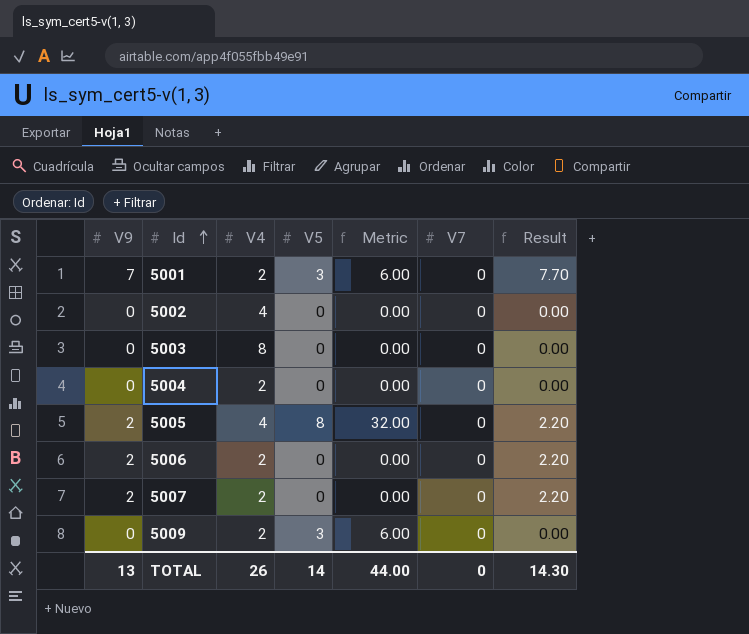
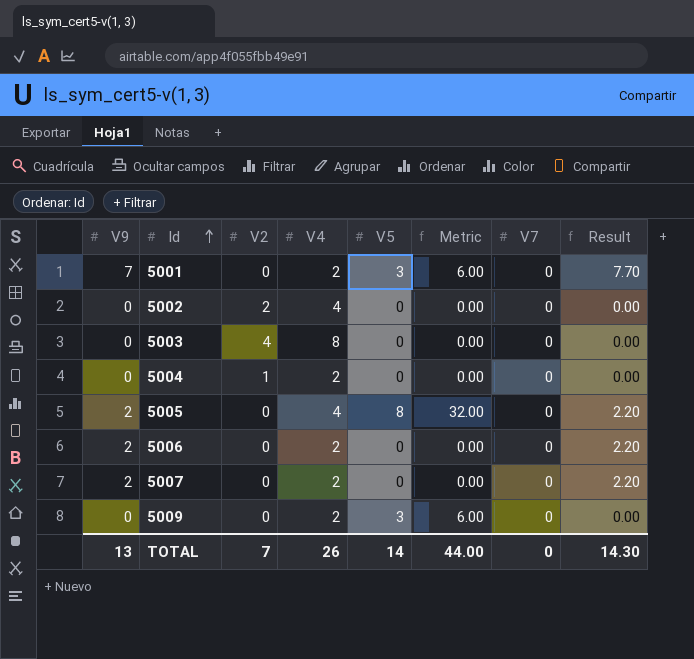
column V2 | position: none -> 3

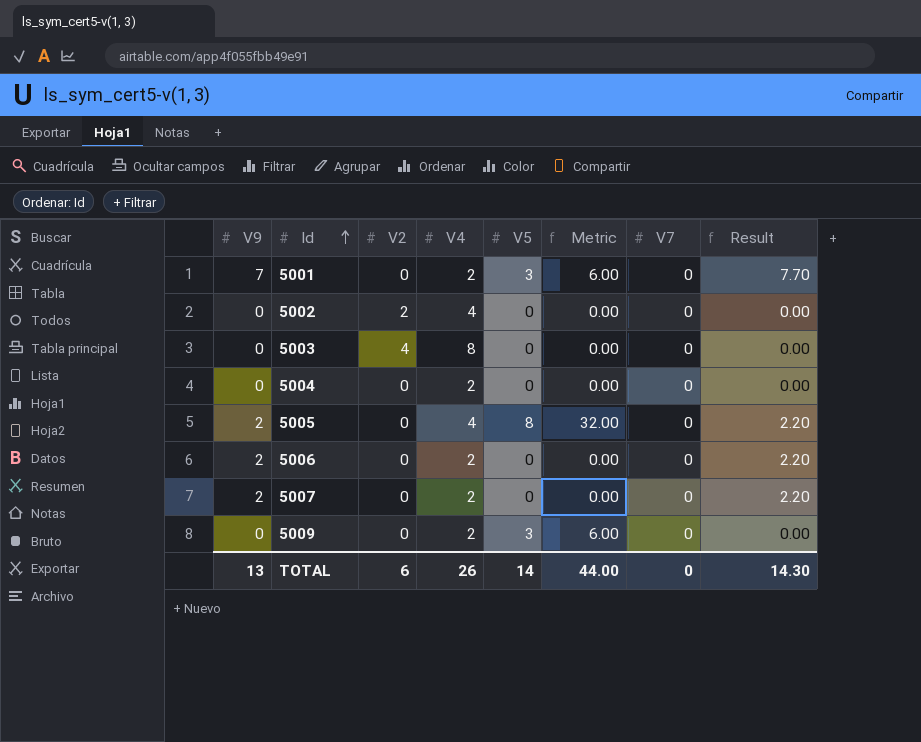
5004 | V2: 1 -> 0
TOTAL | V2: 7 -> 6

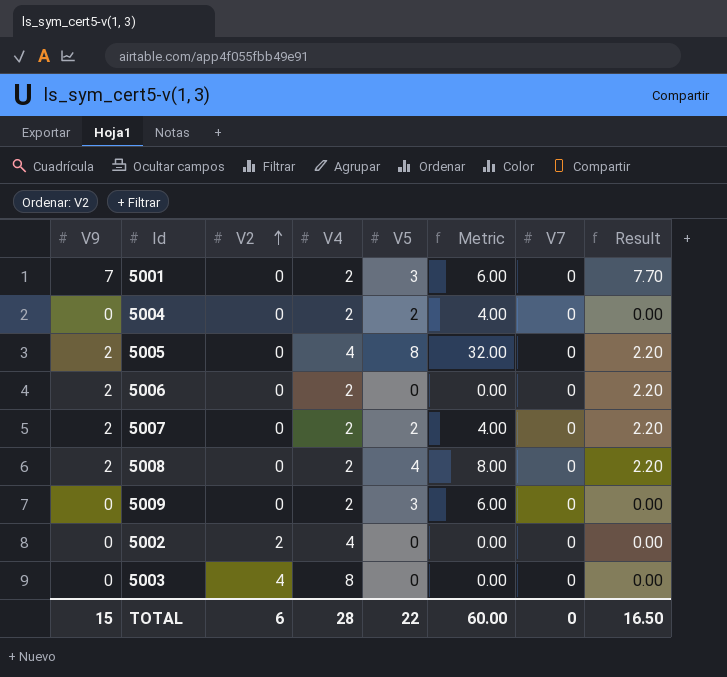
row order: Id ascending -> V2 ascending
5004 | V5: 0 -> 2
5004 | Metric: 0.00 -> 4.00
5007 | V5: 0 -> 2
5007 | Metric: 0.00 -> 4.00
row 5008: none -> 2 | 0 | 2 | 4 | 8.00 | 0 | 2.20
TOTAL | V9: 13 -> 15
TOTAL | V4: 26 -> 28
TOTAL | V5: 14 -> 22
TOTAL | Metric: 44.00 -> 60.00
TOTAL | Result: 14.30 -> 16.50

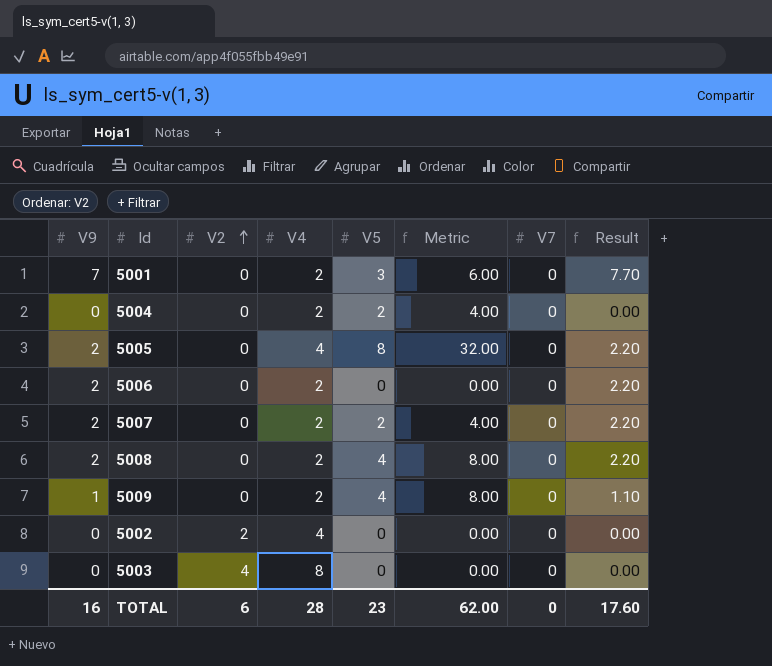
5009 | V9: 0 -> 1
5009 | V5: 3 -> 4
5009 | Metric: 6.00 -> 8.00
5009 | Result: 0.00 -> 1.10
TOTAL | V9: 15 -> 16
TOTAL | V5: 22 -> 23
TOTAL | Metric: 60.00 -> 62.00
TOTAL | Result: 16.50 -> 17.60

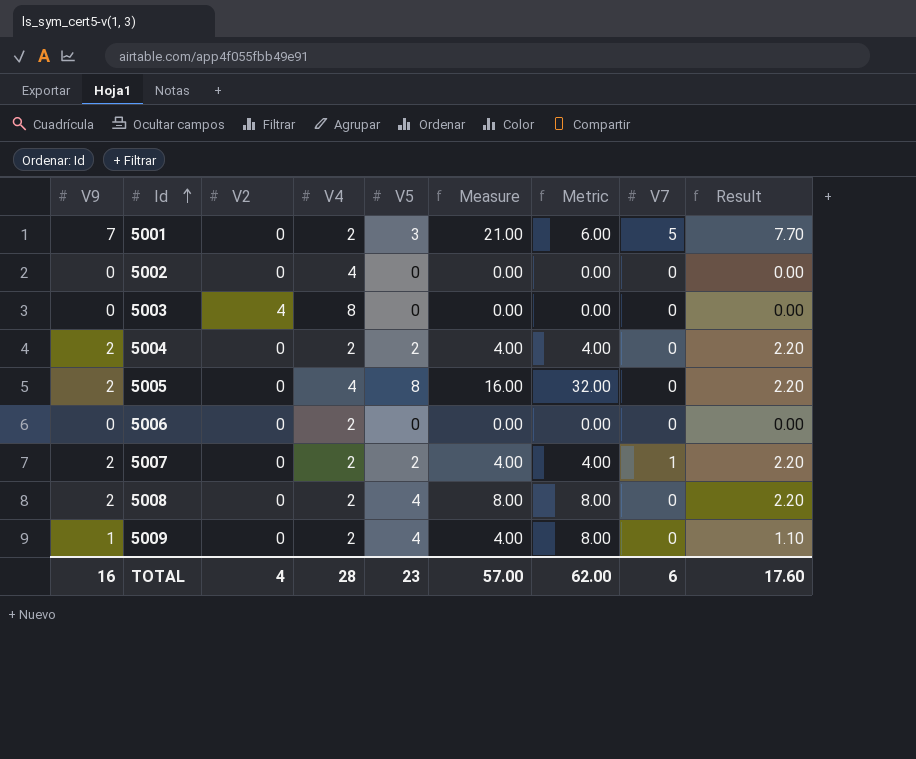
row order: V2 ascending -> Id ascending
column Measure | formula: none -> [V9] * [V5]
5001 | V7: 0 -> 5
5002 | V2: 2 -> 0
5004 | V9: 0 -> 2
5004 | Result: 0.00 -> 2.20
5006 | V9: 2 -> 0
5006 | Result: 2.20 -> 0.00
5007 | V7: 0 -> 1
TOTAL | V2: 6 -> 4
TOTAL | V7: 0 -> 6

